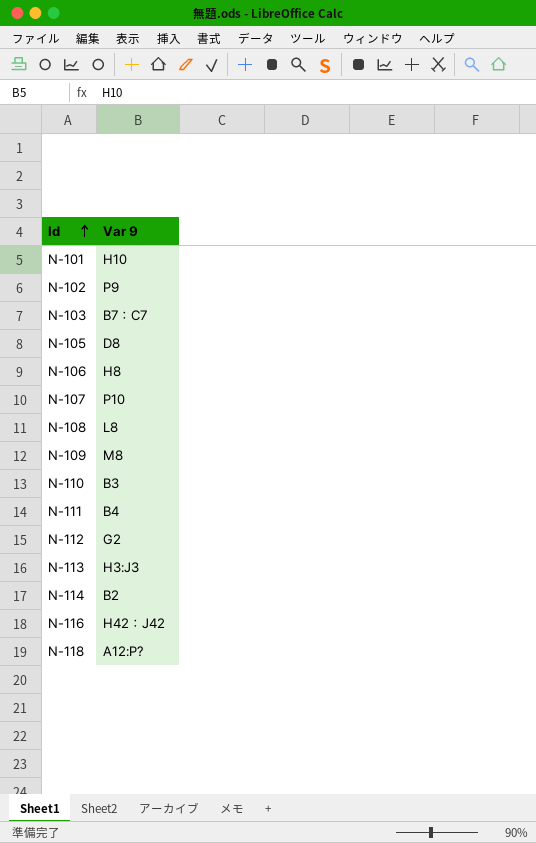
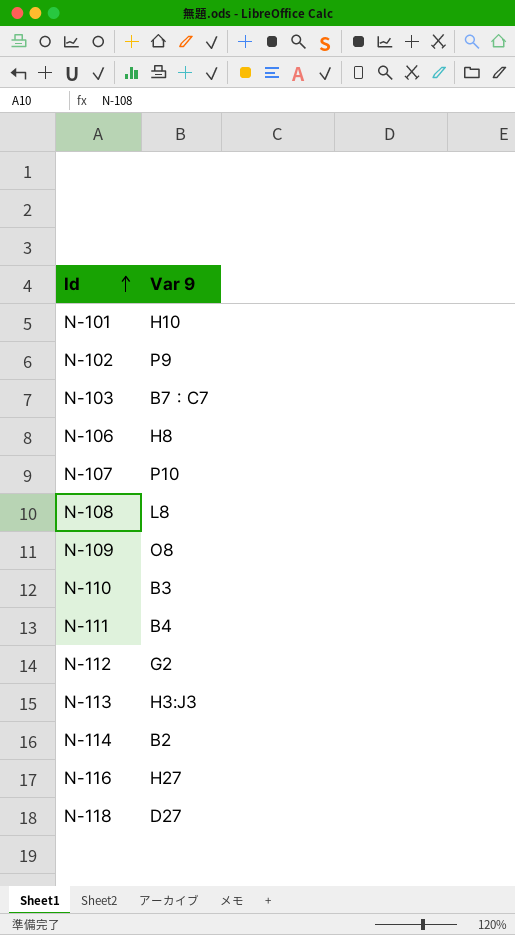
row N-105: D8 -> none
N-109 | Var 9: M8 -> O8
N-116 | Var 9: H42：J42 -> H27
N-118 | Var 9: A12:P? -> D27

